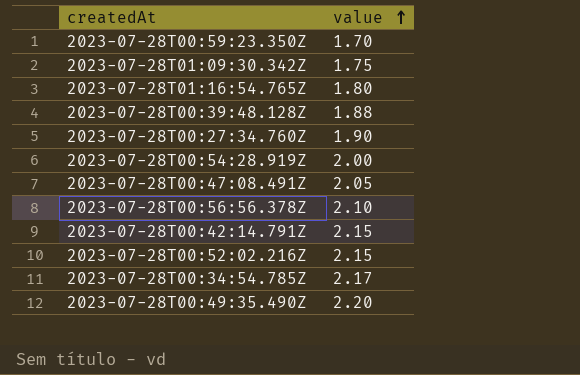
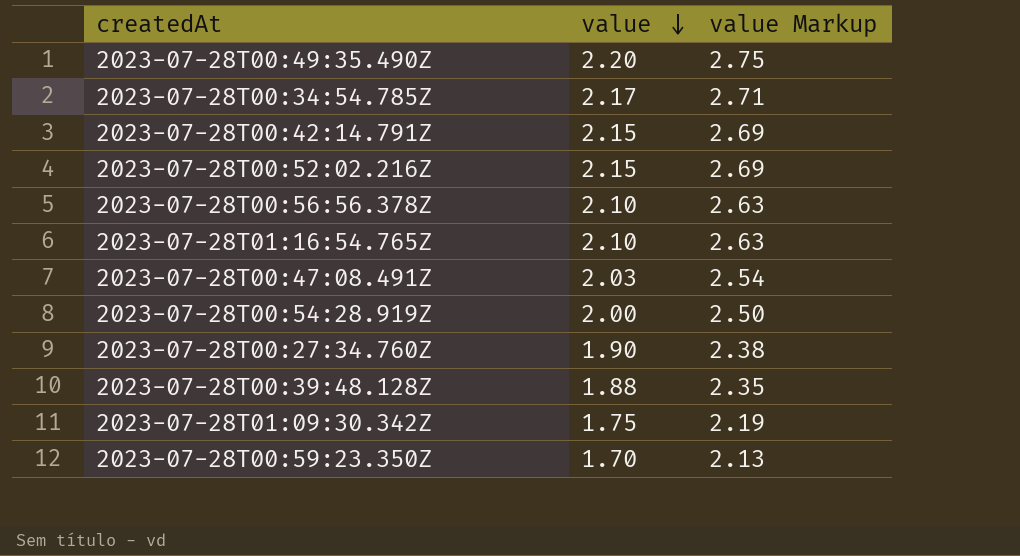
row order: value ascending -> value descending
column value Markup | formula: none -> [value] * 1.25
2023-07-28T01:16:54.765Z | value: 1.80 -> 2.10
2023-07-28T00:47:08.491Z | value: 2.05 -> 2.03

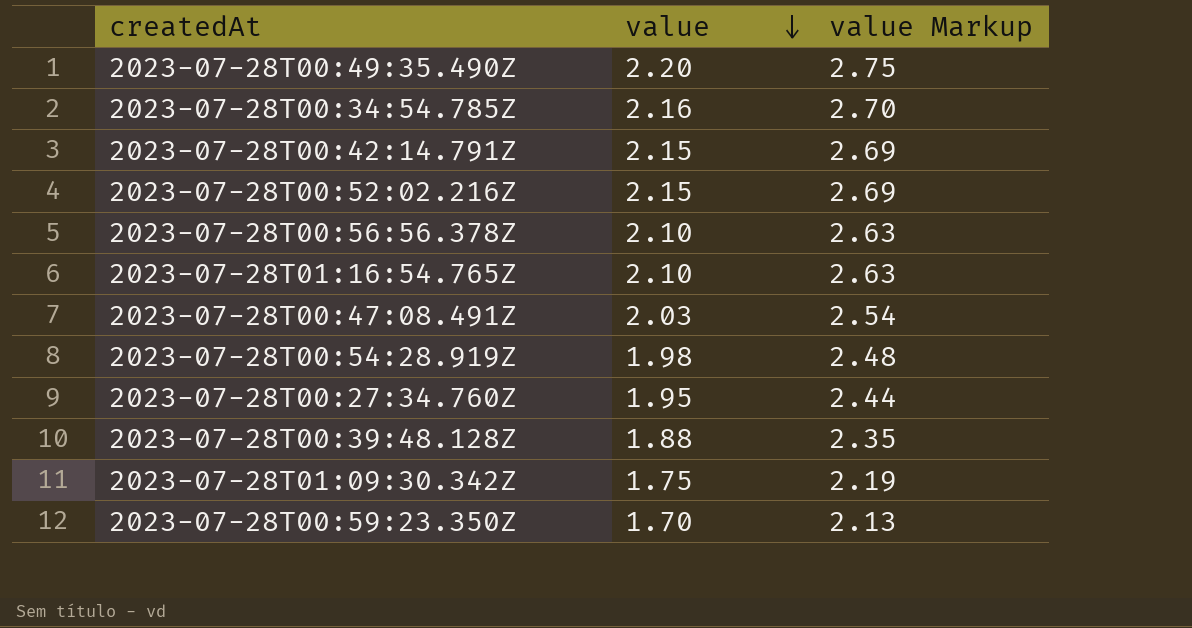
2023-07-28T00:34:54.785Z | value: 2.17 -> 2.16
2023-07-28T00:34:54.785Z | value Markup: 2.71 -> 2.70
2023-07-28T00:54:28.919Z | value: 2.00 -> 1.98
2023-07-28T00:54:28.919Z | value Markup: 2.50 -> 2.48
2023-07-28T00:27:34.760Z | value: 1.90 -> 1.95
2023-07-28T00:27:34.760Z | value Markup: 2.38 -> 2.44

